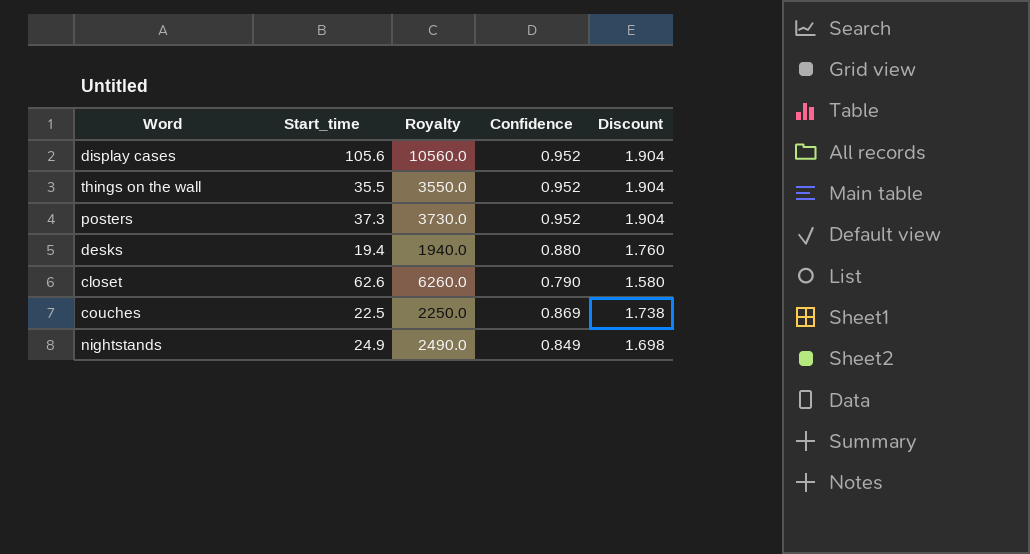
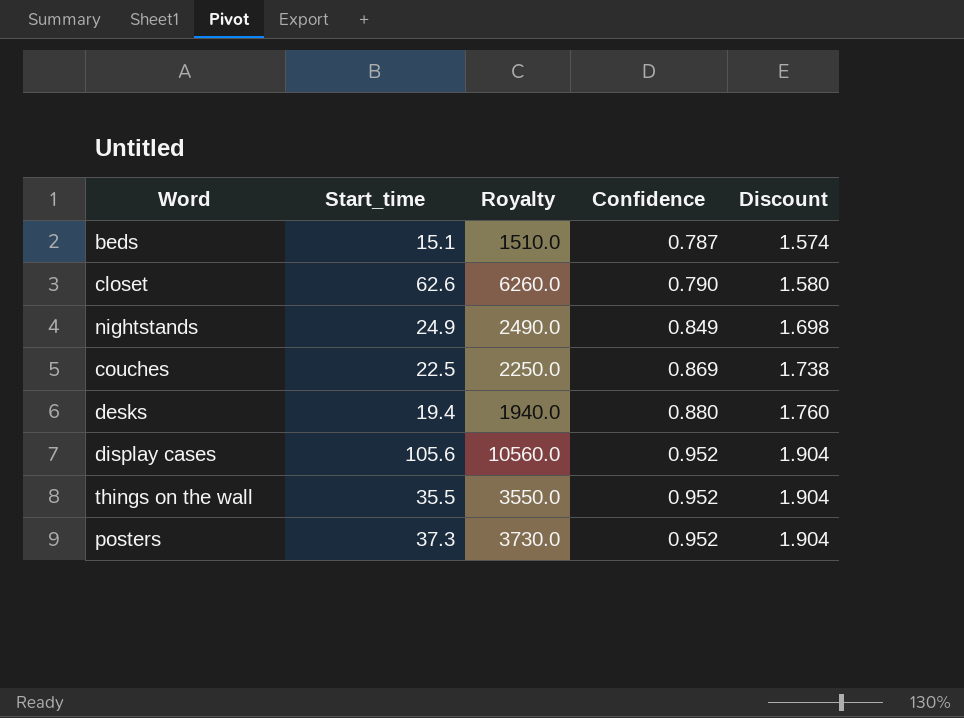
row order: none -> Confidence ascending
row beds: none -> 15.1 | 1510.0 | 0.787 | 1.574

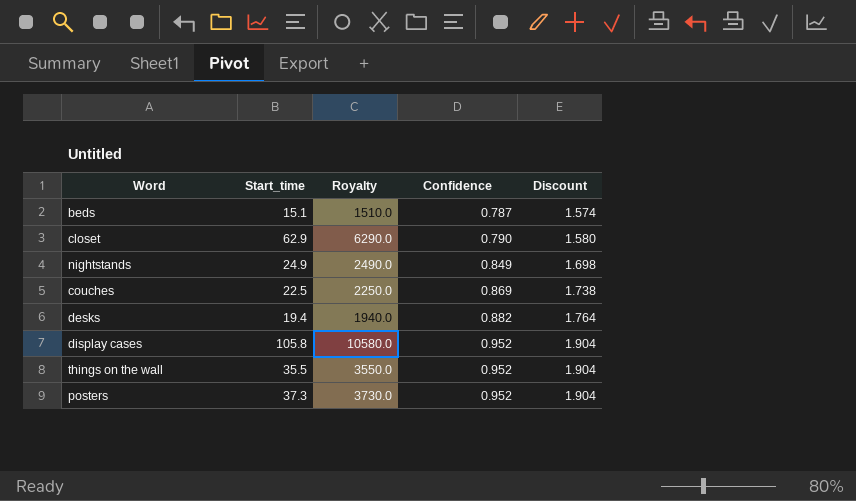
closet | Start_time: 62.6 -> 62.9
closet | Royalty: 6260.0 -> 6290.0
desks | Confidence: 0.880 -> 0.882
desks | Discount: 1.760 -> 1.764
display cases | Start_time: 105.6 -> 105.8
display cases | Royalty: 10560.0 -> 10580.0

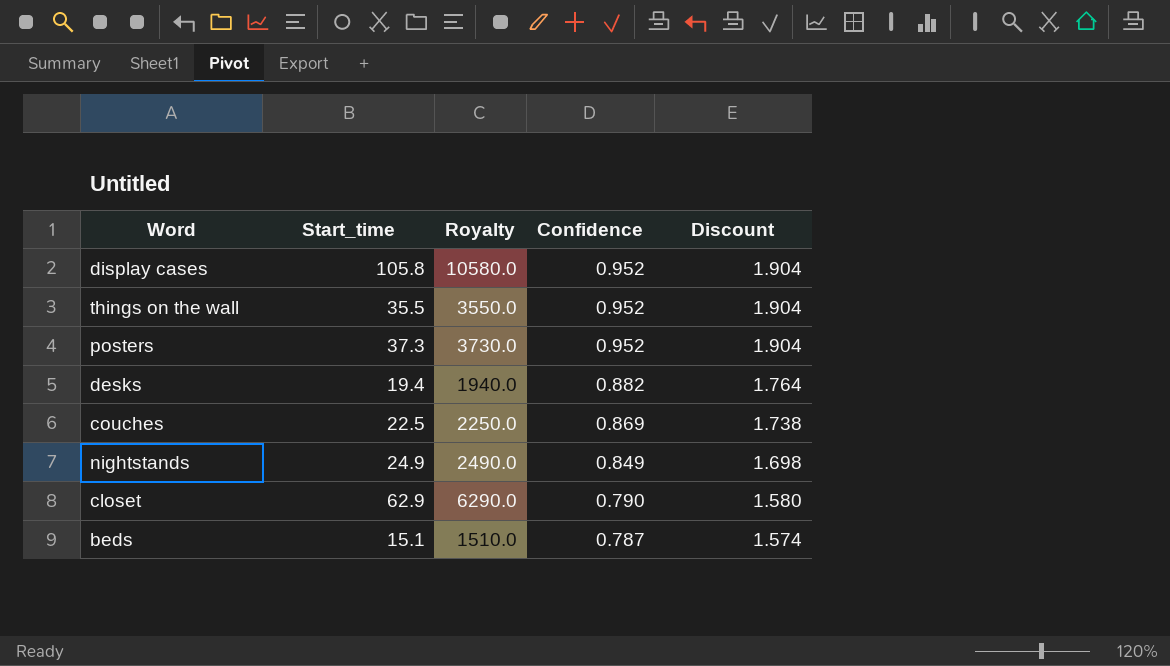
row order: Confidence ascending -> Confidence descending

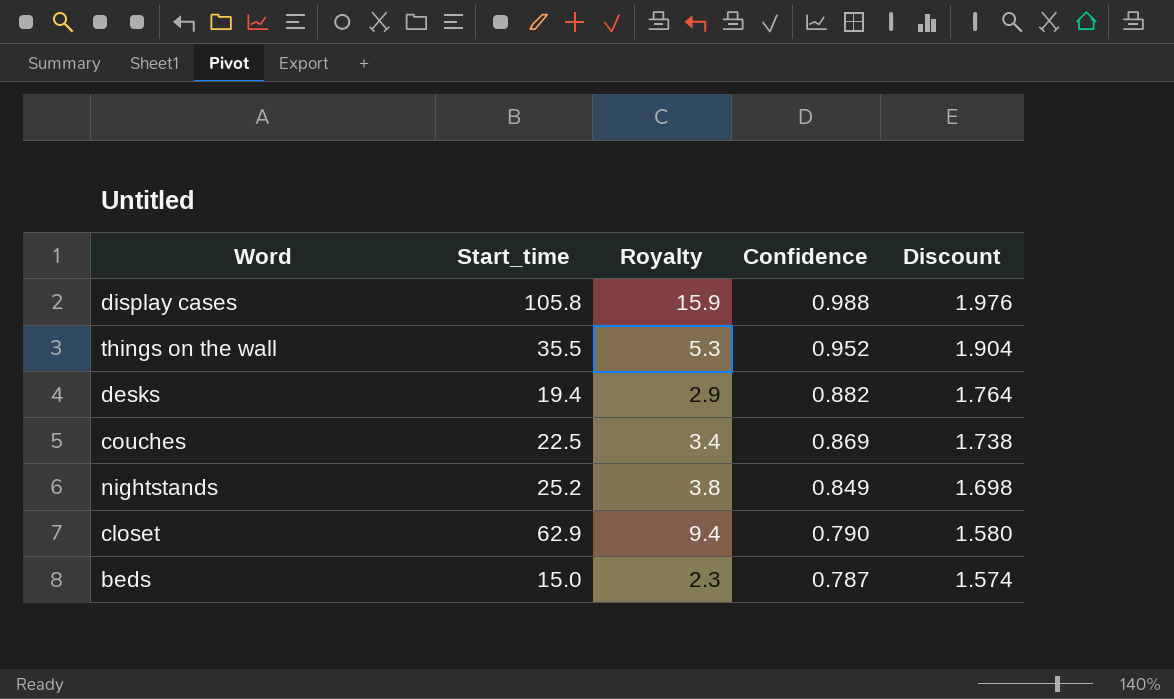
column Royalty | formula: [Start_time] * 100 -> [Start_time] * 0.15
row posters: 37.3 | 3730.0 | 0.952 | 1.904 -> none
display cases | Confidence: 0.952 -> 0.988
display cases | Discount: 1.904 -> 1.976
nightstands | Start_time: 24.9 -> 25.2
beds | Start_time: 15.1 -> 15.0

